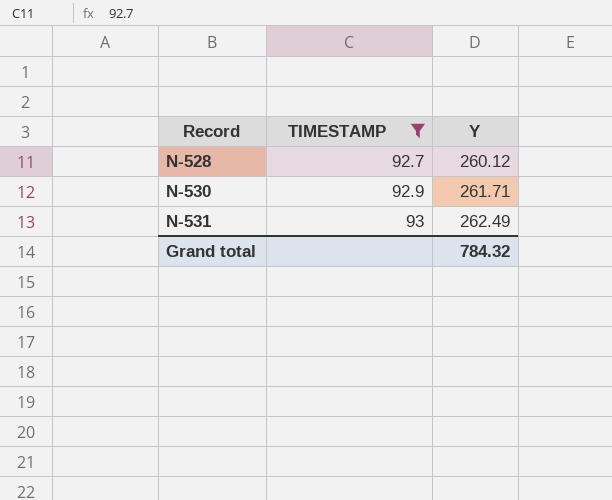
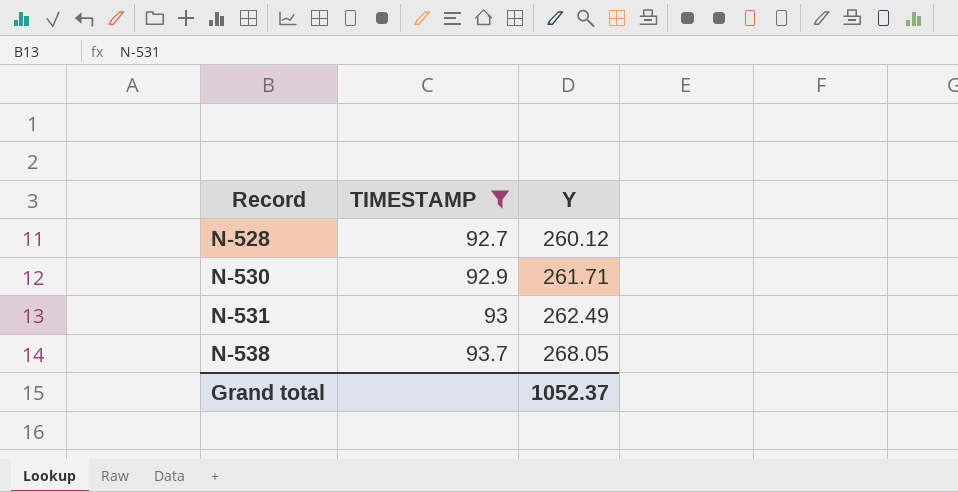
row N-538: none -> 93.7 | 268.05
Grand total | Y: 784.32 -> 1052.37

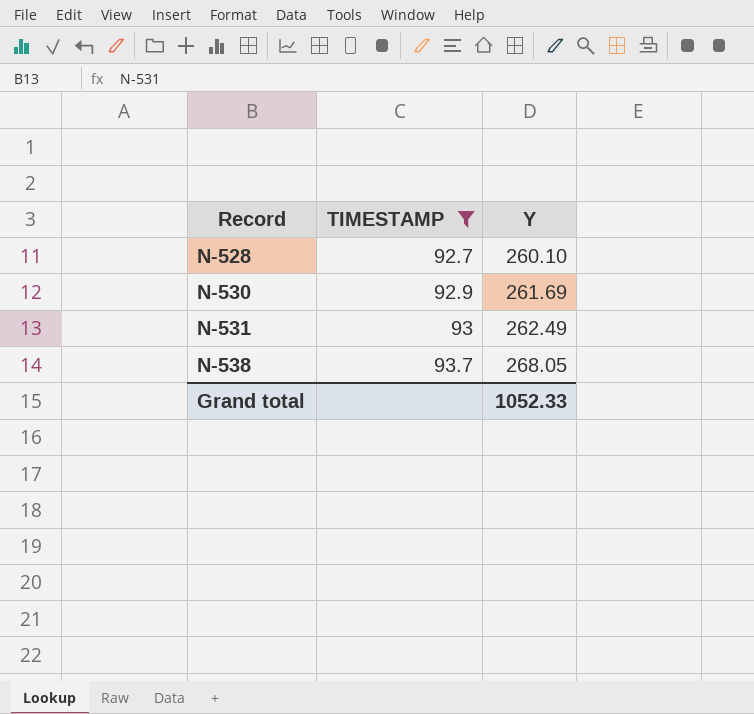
N-528 | Y: 260.12 -> 260.10
N-530 | Y: 261.71 -> 261.69
Grand total | Y: 1052.37 -> 1052.33

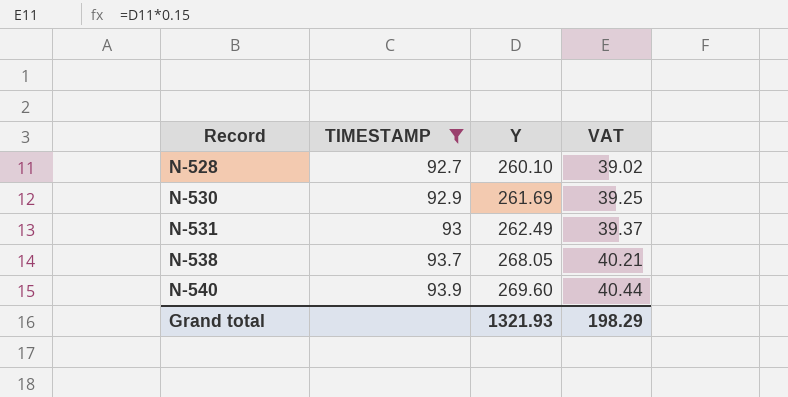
column VAT | formula: none -> [Y] * 0.15
row N-540: none -> 93.9 | 269.60 | 40.44
Grand total | Y: 1052.33 -> 1321.93

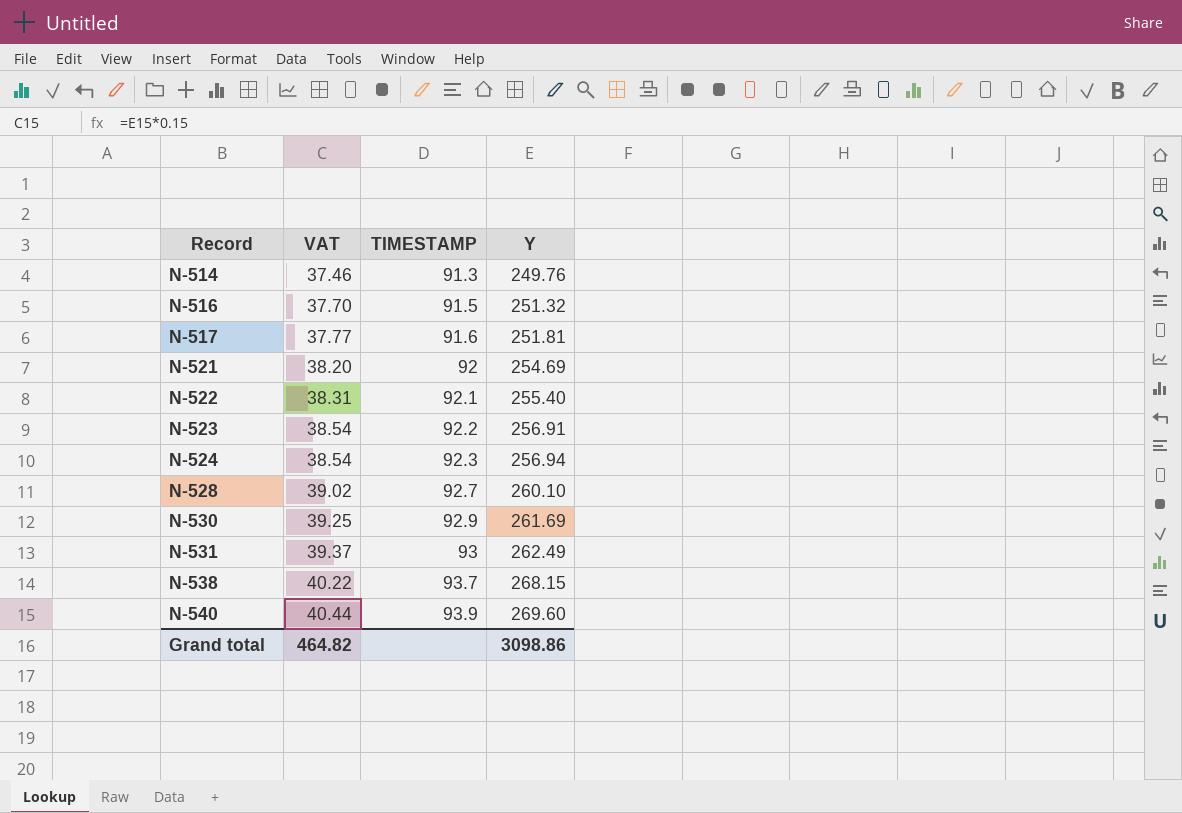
filter: TIMESTAMP >= 92.7 -> none
column VAT | position: 4 -> 2
N-538 | VAT: 40.21 -> 40.22
N-538 | Y: 268.05 -> 268.15
Grand total | VAT: 198.29 -> 464.82
Grand total | Y: 1321.93 -> 3098.86

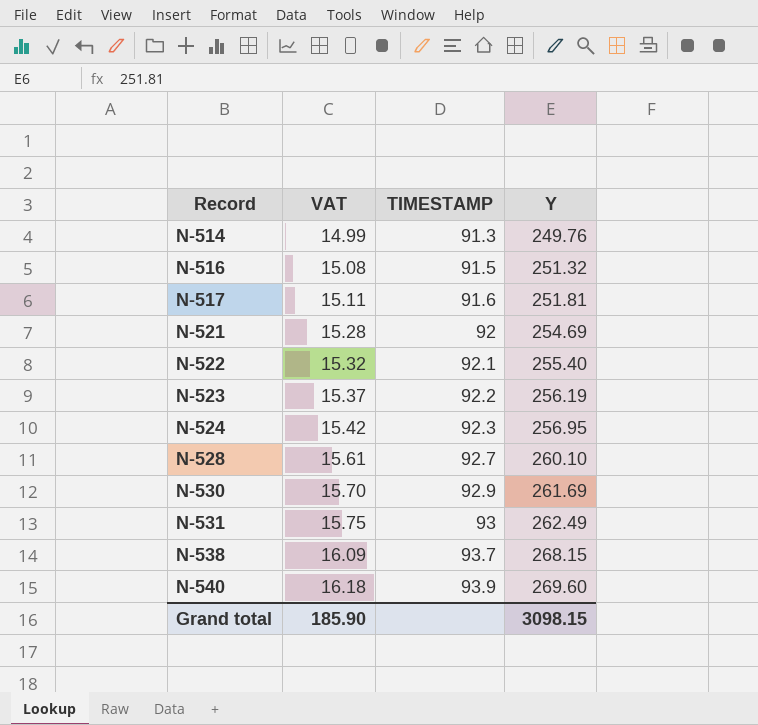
column VAT | formula: [Y] * 0.15 -> [Y] * 0.06
N-523 | Y: 256.91 -> 256.19
N-524 | Y: 256.94 -> 256.95
Grand total | VAT: 464.82 -> 185.90
Grand total | Y: 3098.86 -> 3098.15

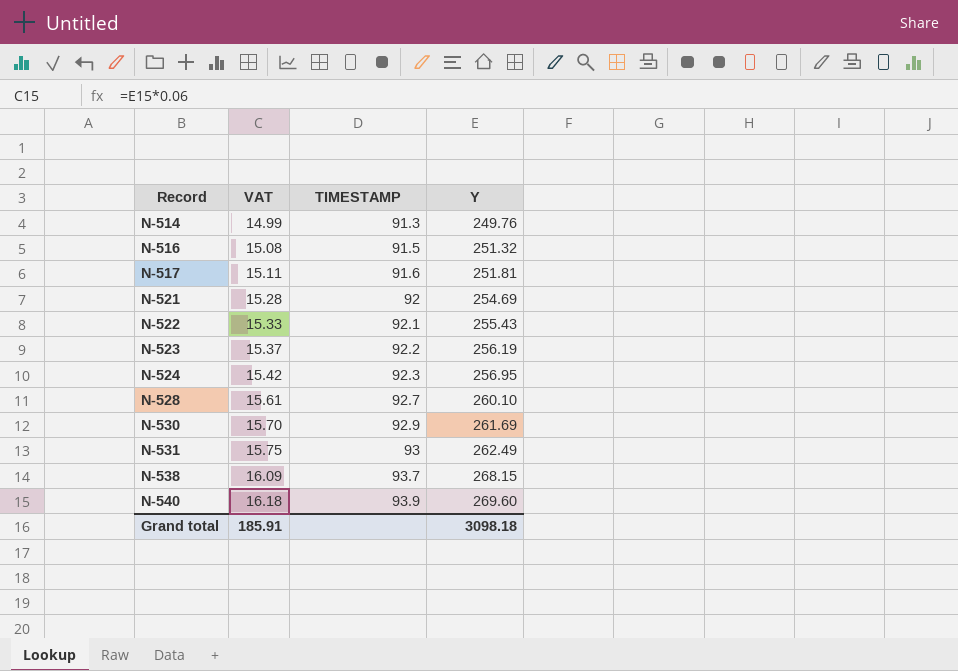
N-522 | VAT: 15.32 -> 15.33
N-522 | Y: 255.40 -> 255.43
Grand total | VAT: 185.90 -> 185.91
Grand total | Y: 3098.15 -> 3098.18

